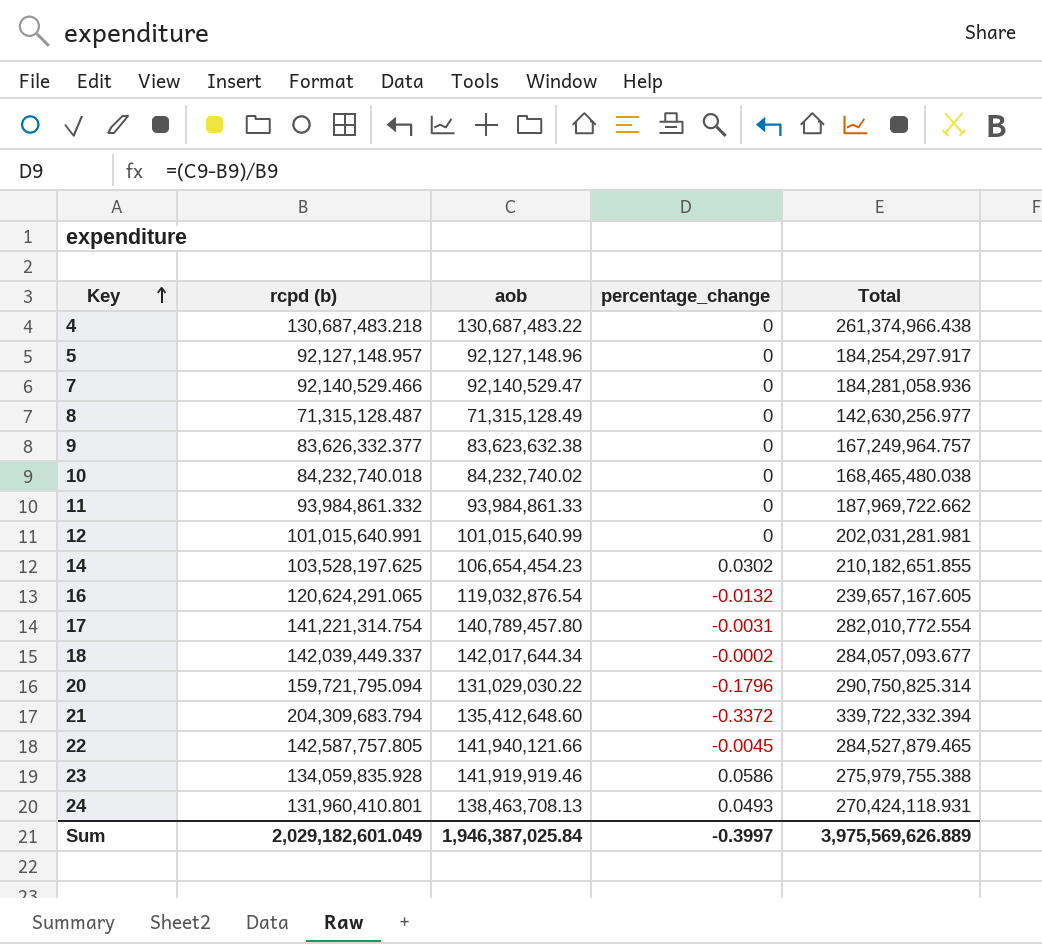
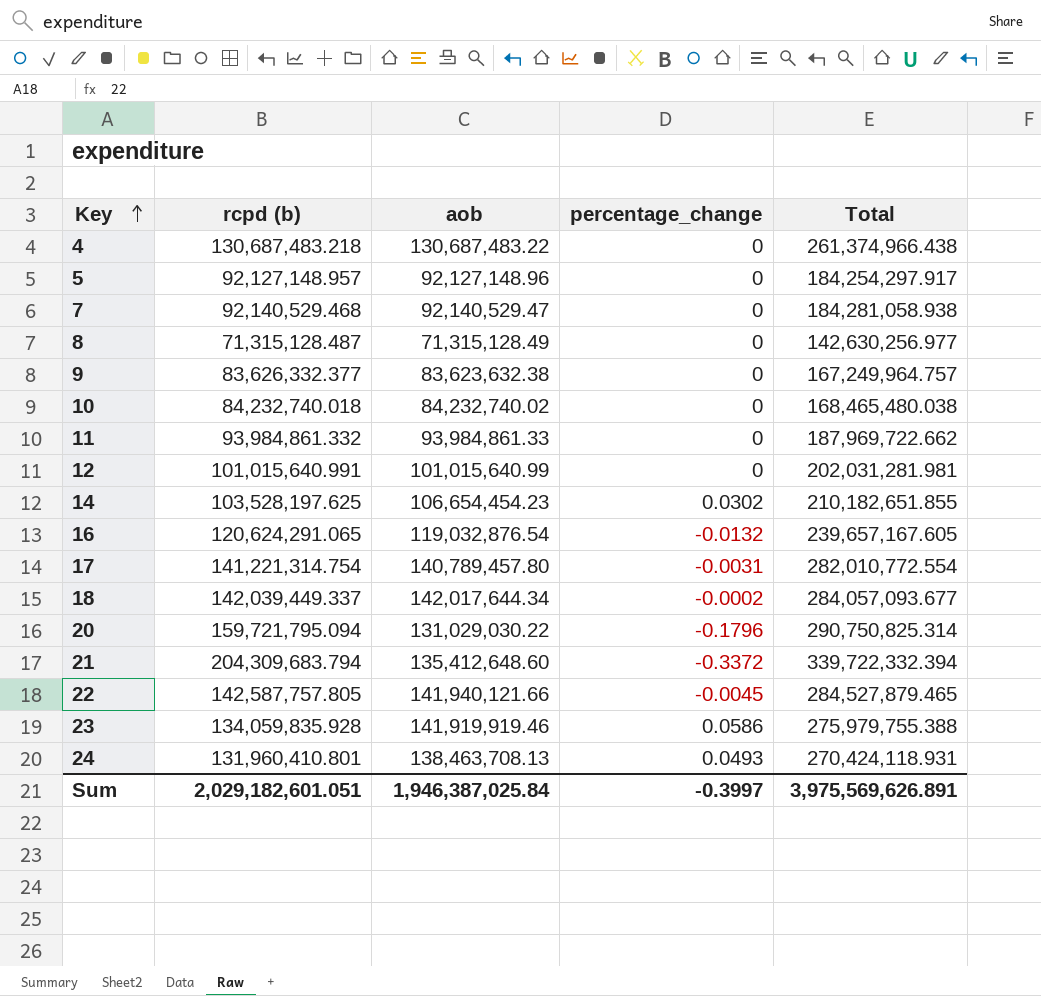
7 | rcpd (b): 92,140,529.466 -> 92,140,529.468
7 | Total: 184,281,058.936 -> 184,281,058.938
Sum | rcpd (b): 2,029,182,601.049 -> 2,029,182,601.051
Sum | Total: 3,975,569,626.889 -> 3,975,569,626.891

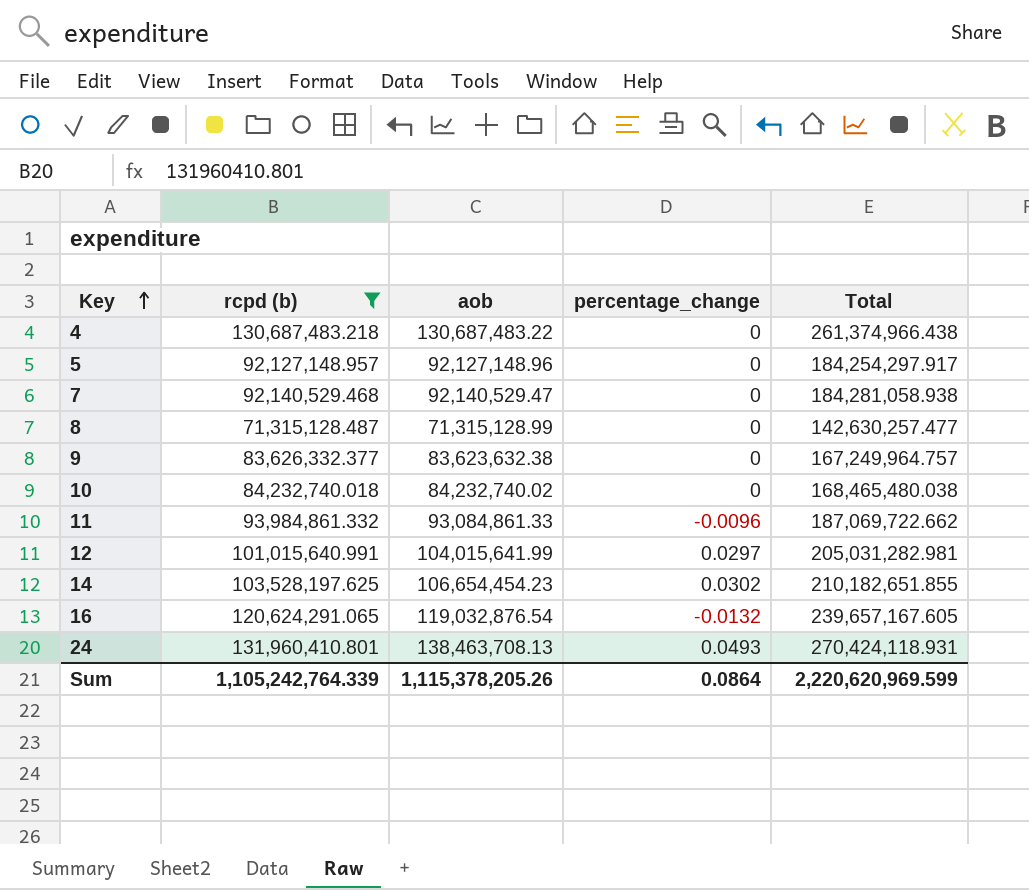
filter: none -> rcpd (b) <= 131,960,410.801
8 | aob: 71,315,128.49 -> 71,315,128.99
8 | Total: 142,630,256.977 -> 142,630,257.477
11 | aob: 93,984,861.33 -> 93,084,861.33
11 | percentage_change: 0 -> -0.0096
11 | Total: 187,969,722.662 -> 187,069,722.662
12 | aob: 101,015,640.99 -> 104,015,641.99
12 | percentage_change: 0 -> 0.0297
12 | Total: 202,031,281.981 -> 205,031,282.981
Sum | rcpd (b): 2,029,182,601.051 -> 1,105,242,764.339
Sum | aob: 1,946,387,025.84 -> 1,115,378,205.26
Sum | percentage_change: -0.3997 -> 0.0864
Sum | Total: 3,975,569,626.891 -> 2,220,620,969.599

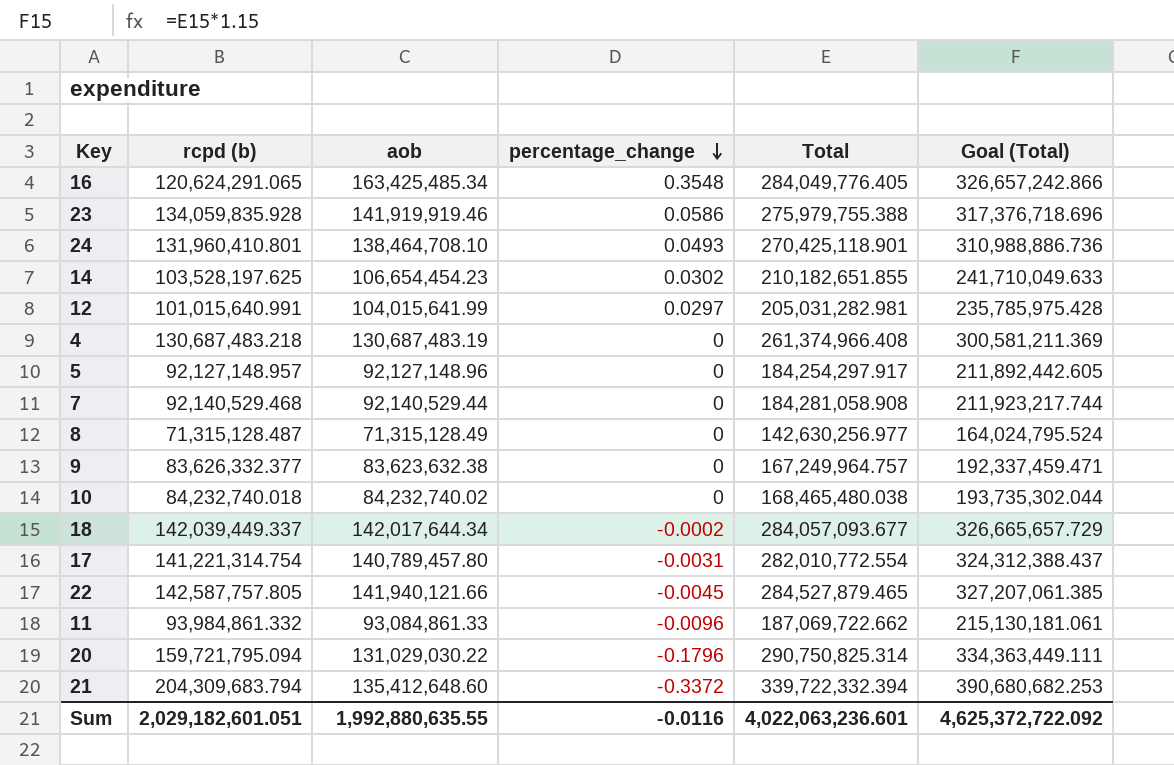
filter: rcpd (b) <= 131,960,410.801 -> none
row order: Key ascending -> percentage_change descending
column Goal (Total) | formula: none -> [Total] * 1.15
16 | aob: 119,032,876.54 -> 163,425,485.34
16 | percentage_change: -0.0132 -> 0.3548
16 | Total: 239,657,167.605 -> 284,049,776.405
24 | aob: 138,463,708.13 -> 138,464,708.10
24 | Total: 270,424,118.931 -> 270,425,118.901
4 | aob: 130,687,483.22 -> 130,687,483.19
4 | Total: 261,374,966.438 -> 261,374,966.408
7 | aob: 92,140,529.47 -> 92,140,529.44
7 | Total: 184,281,058.938 -> 184,281,058.908
8 | aob: 71,315,128.99 -> 71,315,128.49
8 | Total: 142,630,257.477 -> 142,630,256.977
Sum | rcpd (b): 1,105,242,764.339 -> 2,029,182,601.051
Sum | aob: 1,115,378,205.26 -> 1,992,880,635.55
Sum | percentage_change: 0.0864 -> -0.0116
Sum | Total: 2,220,620,969.599 -> 4,022,063,236.601

